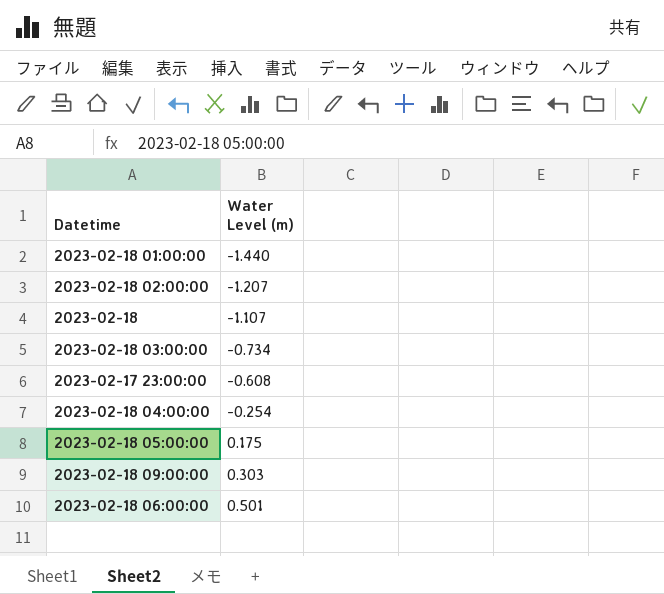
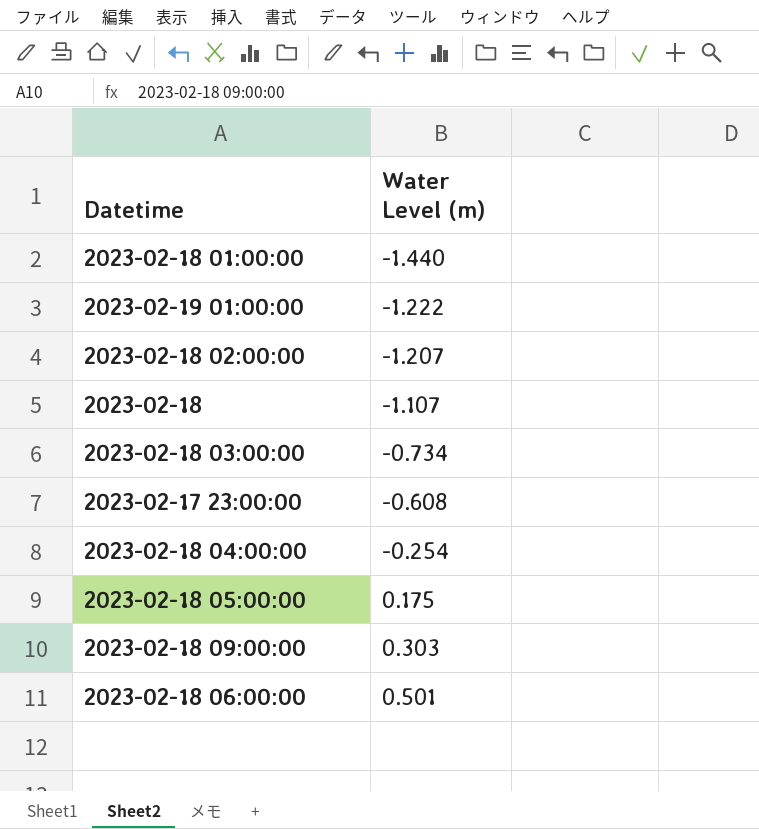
row 2023-02-19 01:00:00: none -> -1.222

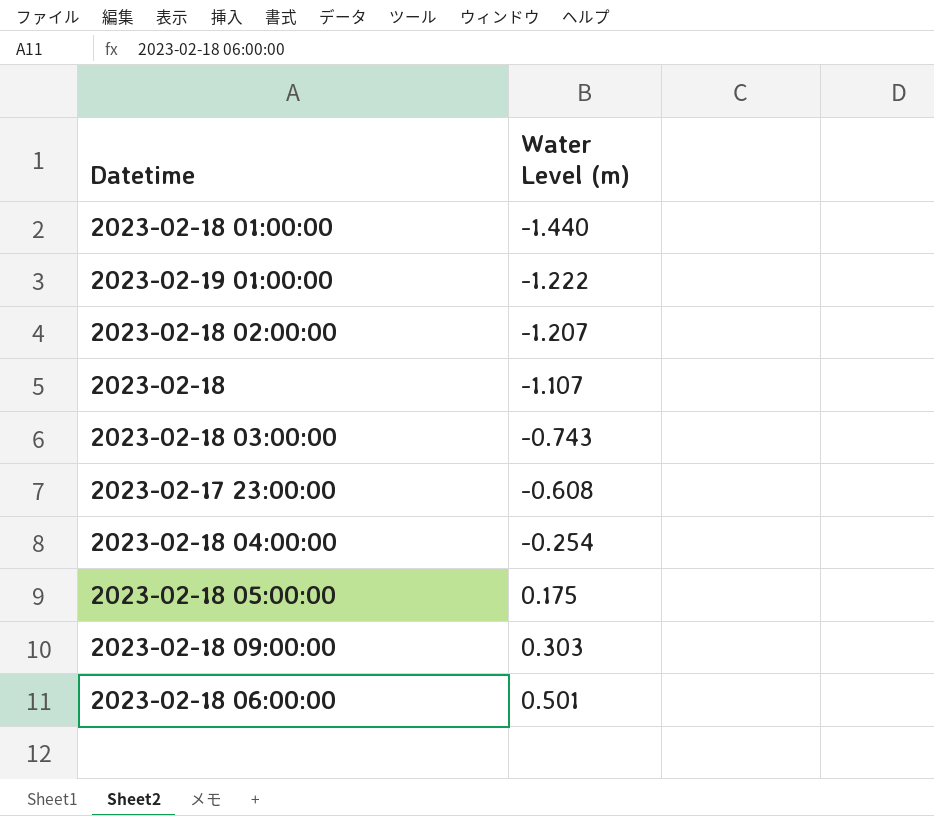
2023-02-18 03:00:00 | Water Level (m): -0.734 -> -0.743

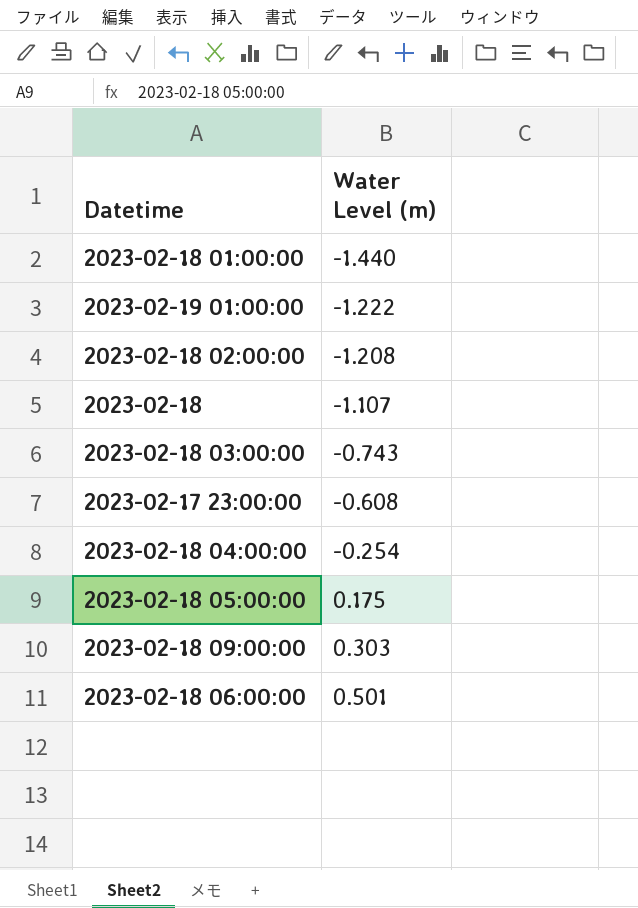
2023-02-18 02:00:00 | Water Level (m): -1.207 -> -1.208

